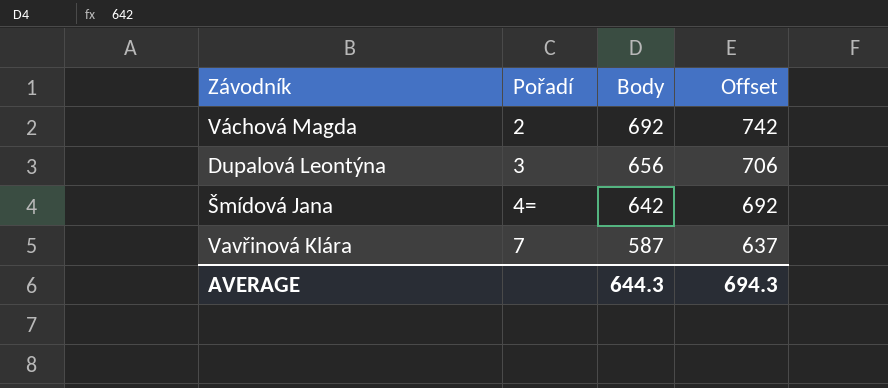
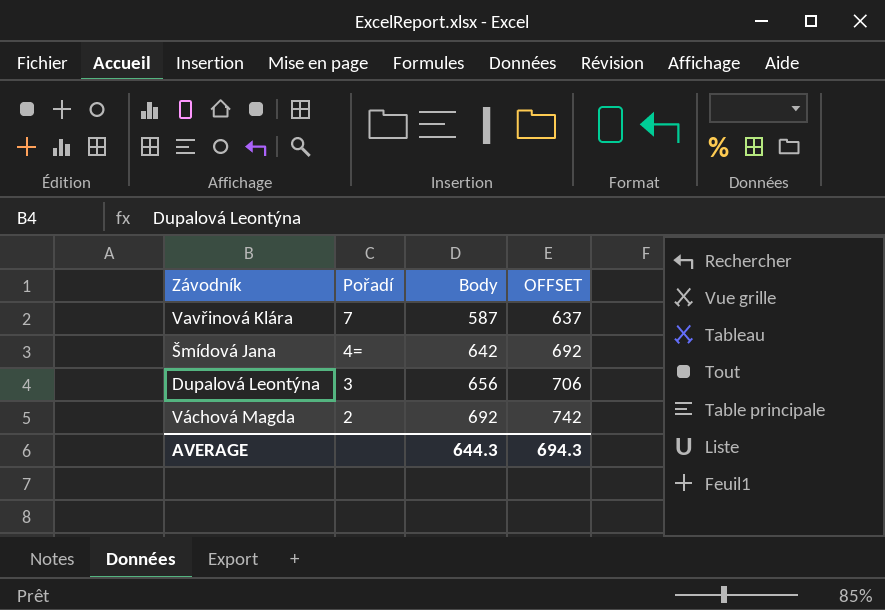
row order: Pořadí ascending -> Pořadí descending
column name: Offset -> OFFSET

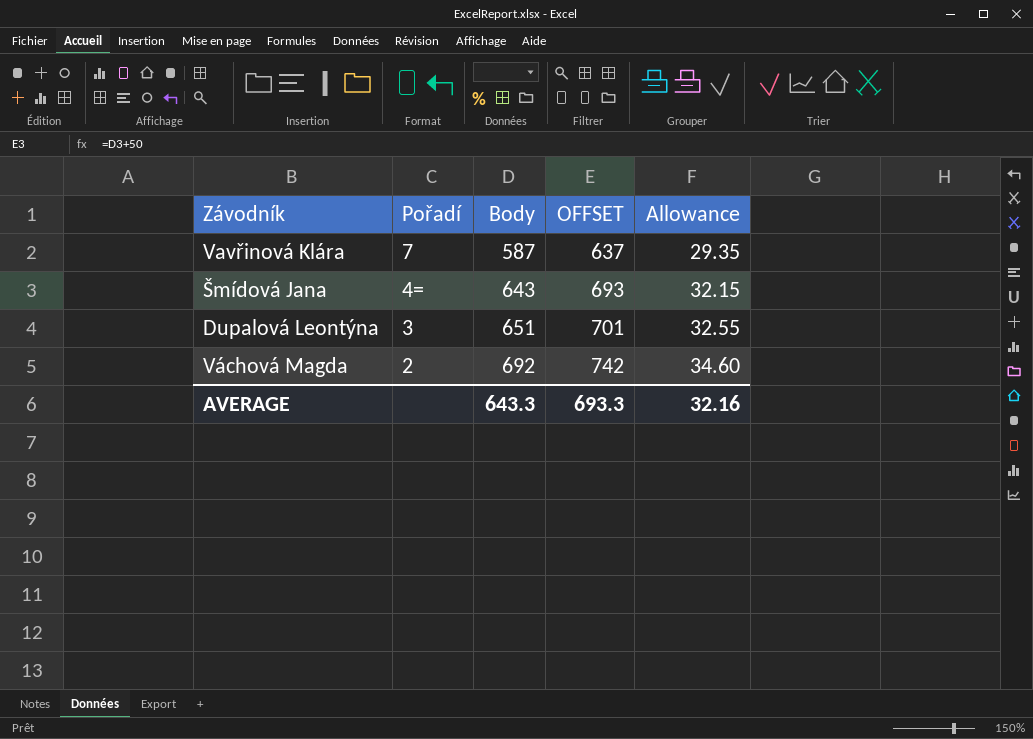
column Allowance | formula: none -> [Body] * 0.05
Šmídová Jana | Body: 642 -> 643
Šmídová Jana | OFFSET: 692 -> 693
Dupalová Leontýna | Body: 656 -> 651
Dupalová Leontýna | OFFSET: 706 -> 701
AVERAGE | Body: 644.3 -> 643.3
AVERAGE | OFFSET: 694.3 -> 693.3

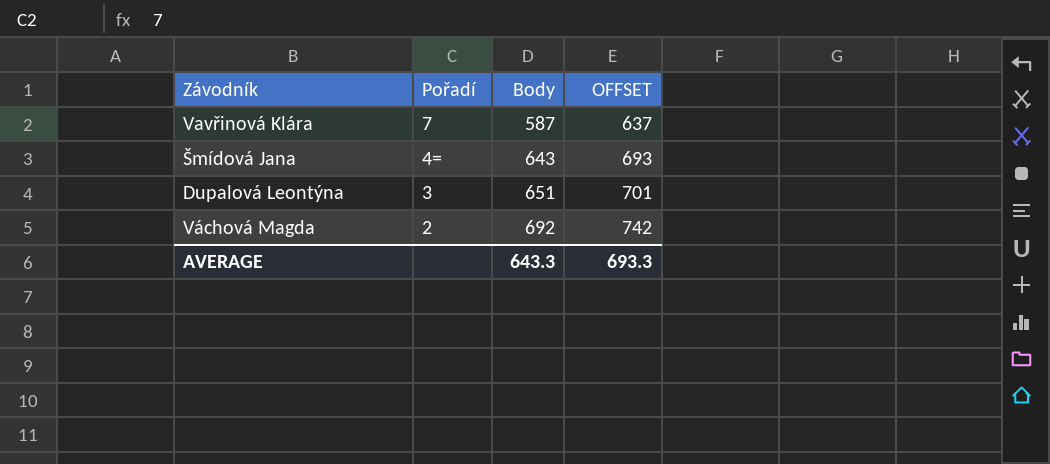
column Allowance | formula: [Body] * 0.05 -> none

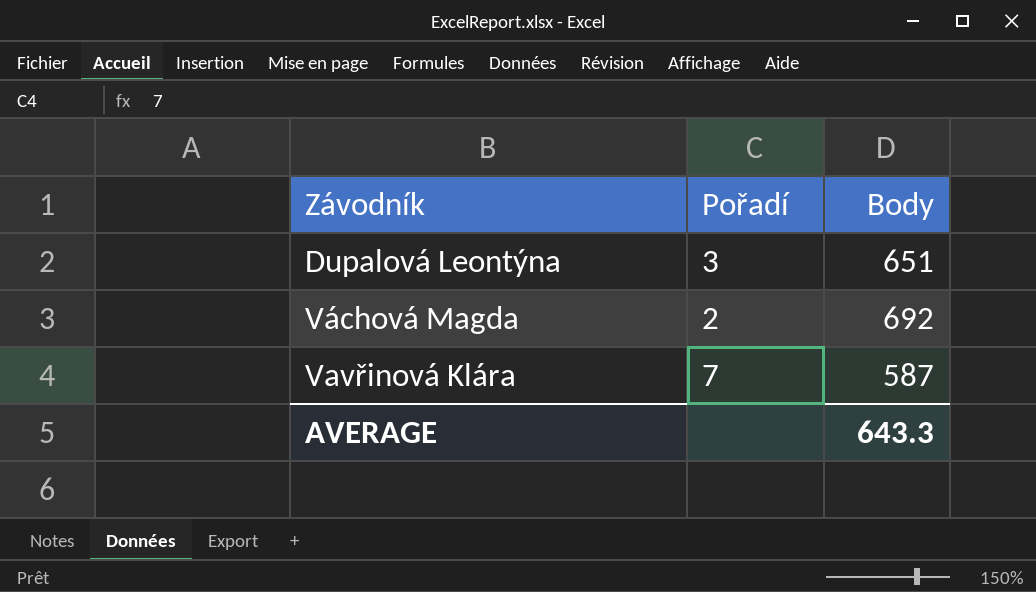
row order: Pořadí descending -> Závodník ascending
column OFFSET | formula: [Body] + 50 -> none
row Šmídová Jana: 4= | 643 | 693 -> none

